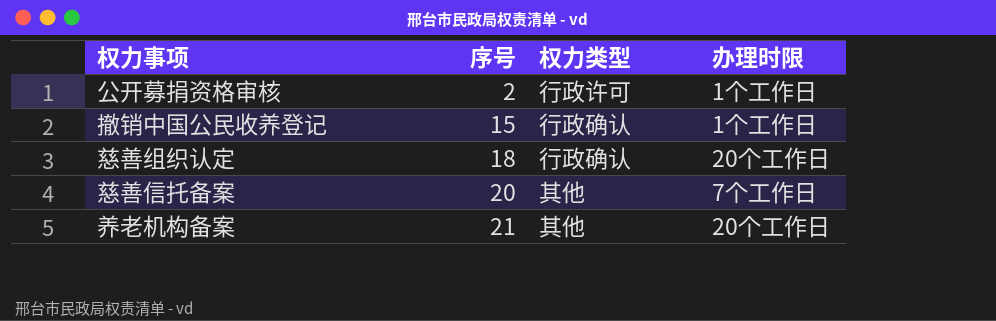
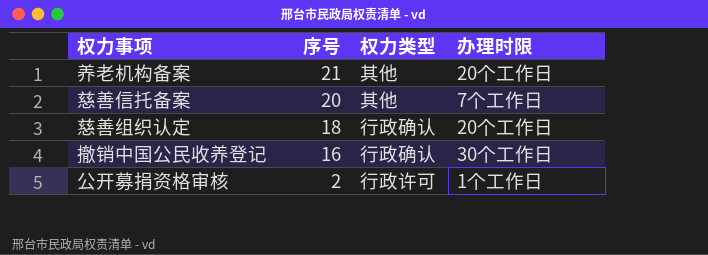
row order: 序号 ascending -> 序号 descending
撤销中国公民收养登记 | 序号: 15 -> 16
撤销中国公民收养登记 | 办理时限: 1个工作日 -> 30个工作日

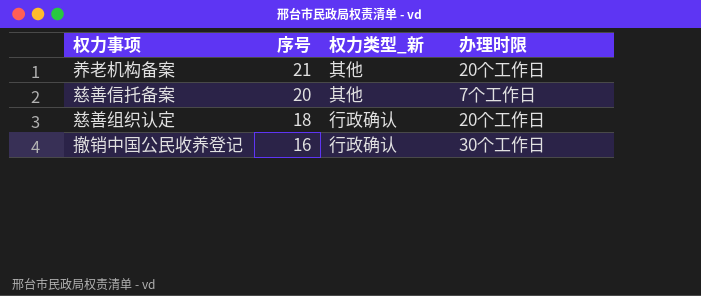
column name: 权力类型 -> 权力类型_新
row 公开募捐资格审核: 2 | 行政许可 | 1个工作日 -> none

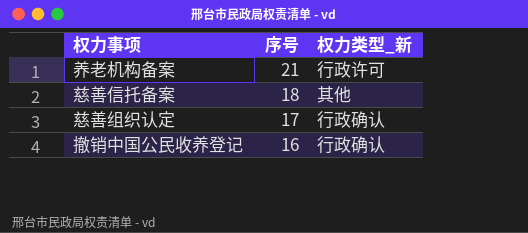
column 办理时限 | position: 4 -> none
养老机构备案 | 权力类型_新: 其他 -> 行政许可
慈善信托备案 | 序号: 20 -> 18
慈善组织认定 | 序号: 18 -> 17

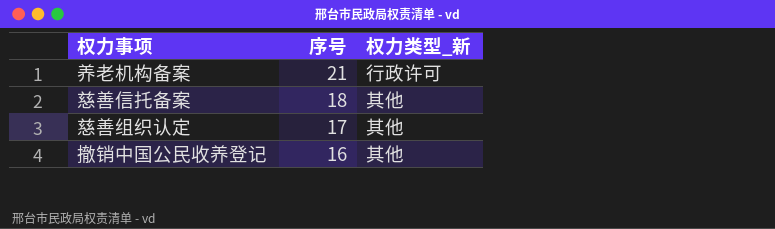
慈善组织认定 | 权力类型_新: 行政确认 -> 其他
撤销中国公民收养登记 | 权力类型_新: 行政确认 -> 其他

